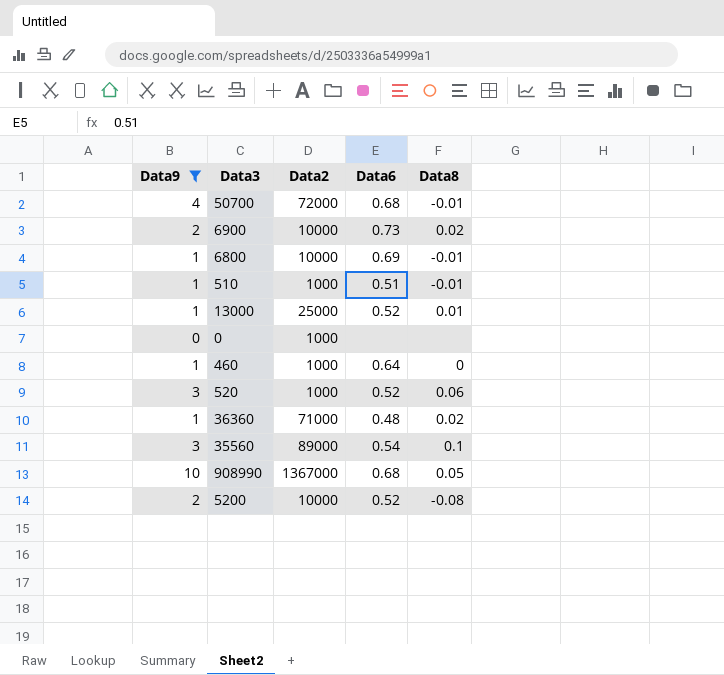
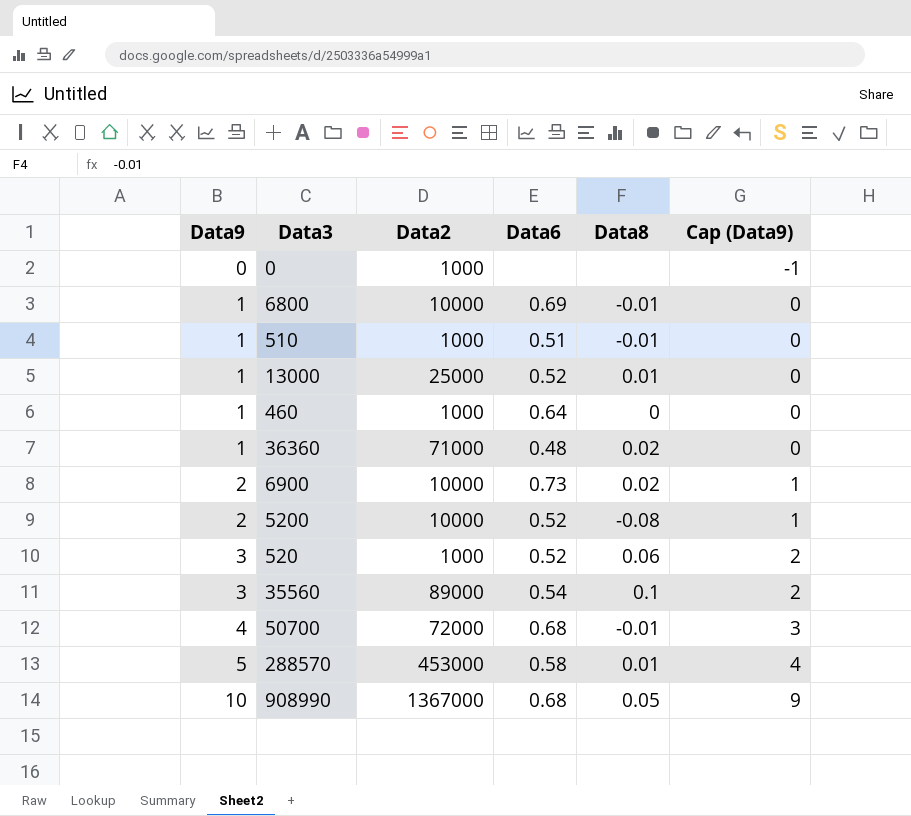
filter: Data9 != 5 -> none
row order: none -> Data9 ascending
column Cap (Data9) | formula: none -> [Data9] - 1

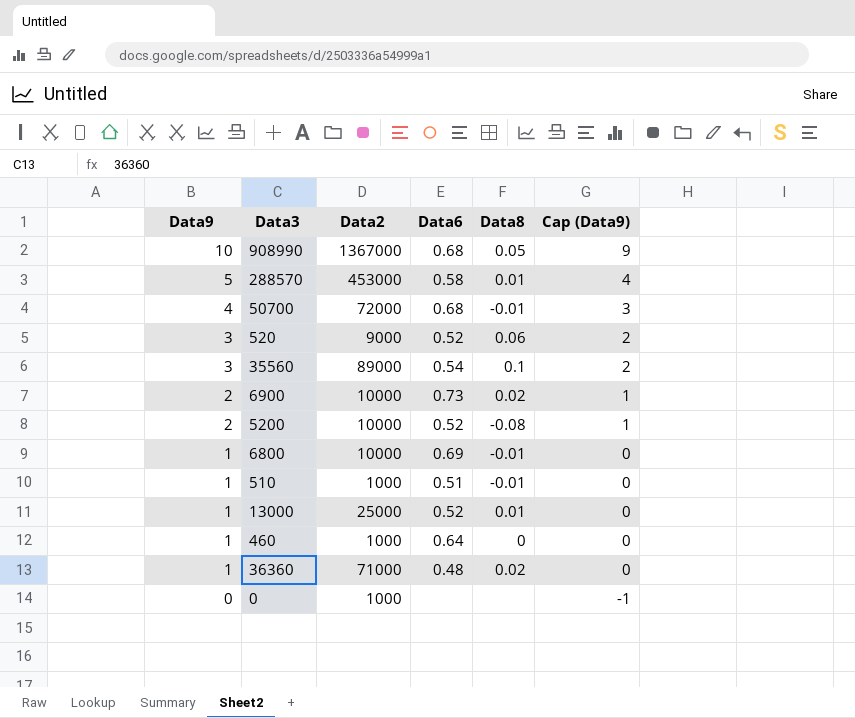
row order: Data9 ascending -> Data9 descending
520 | Data2: 1000 -> 9000

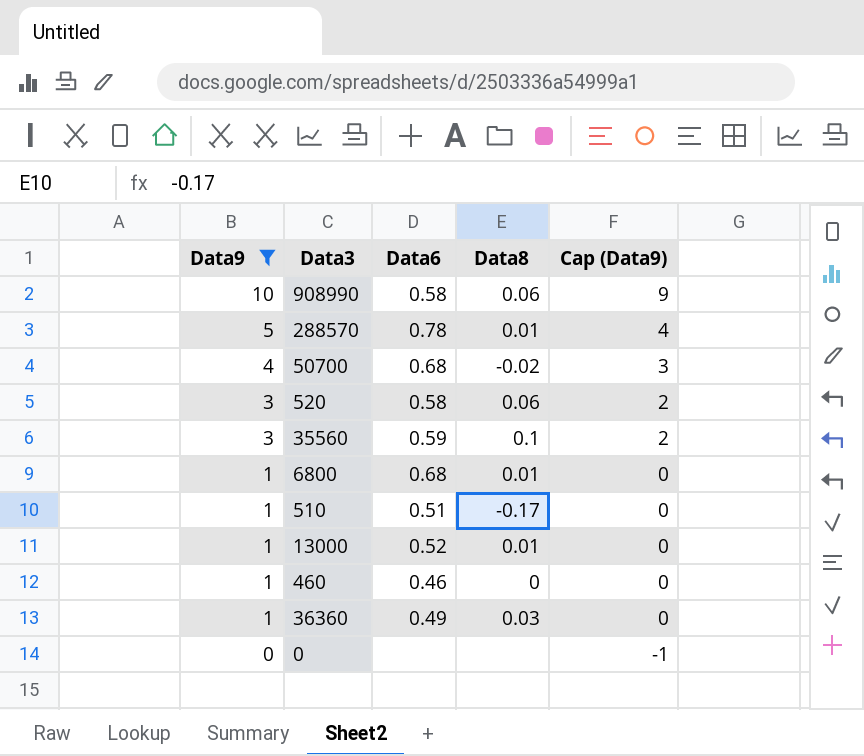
filter: none -> Data9 != 2
column Data2 | position: 3 -> none
908990 | Data6: 0.68 -> 0.58
908990 | Data8: 0.05 -> 0.06
288570 | Data6: 0.58 -> 0.78
50700 | Data8: -0.01 -> -0.02
520 | Data6: 0.52 -> 0.58
35560 | Data6: 0.54 -> 0.59
6800 | Data6: 0.69 -> 0.68
6800 | Data8: -0.01 -> 0.01
510 | Data8: -0.01 -> -0.17
460 | Data6: 0.64 -> 0.46
36360 | Data6: 0.48 -> 0.49
36360 | Data8: 0.02 -> 0.03

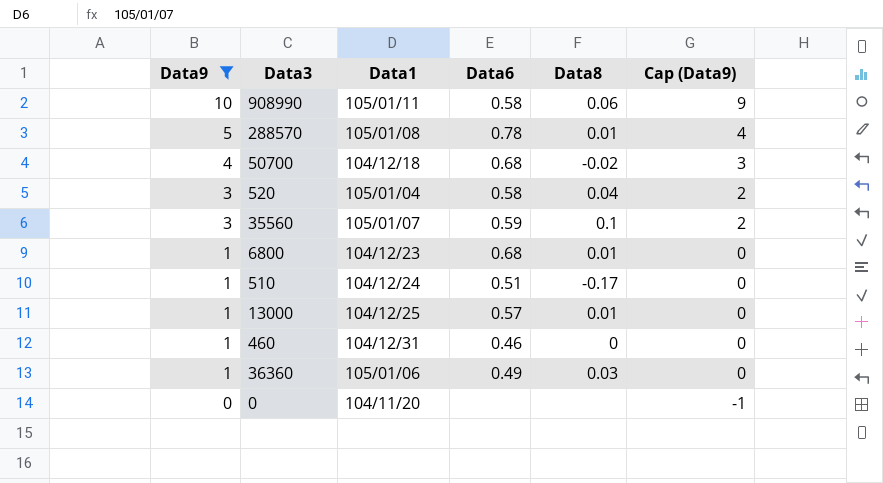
column Data1 | position: none -> 3
520 | Data8: 0.06 -> 0.04
13000 | Data6: 0.52 -> 0.57

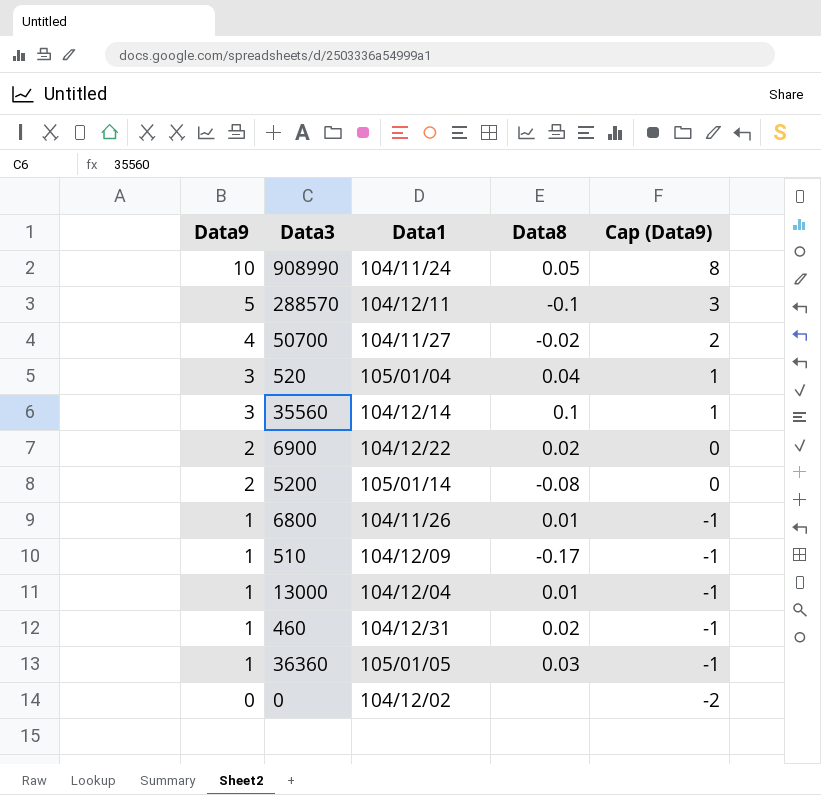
filter: Data9 != 2 -> none
column Data6 | position: 4 -> none
column Cap (Data9) | formula: [Data9] - 1 -> [Data9] - 2
908990 | Data1: 105/01/11 -> 104/11/24
908990 | Data8: 0.06 -> 0.05
288570 | Data1: 105/01/08 -> 104/12/11
288570 | Data8: 0.01 -> -0.1
50700 | Data1: 104/12/18 -> 104/11/27
35560 | Data1: 105/01/07 -> 104/12/14
6800 | Data1: 104/12/23 -> 104/11/26
510 | Data1: 104/12/24 -> 104/12/09
13000 | Data1: 104/12/25 -> 104/12/04
460 | Data8: 0 -> 0.02
36360 | Data1: 105/01/06 -> 105/01/05
0 | Data1: 104/11/20 -> 104/12/02

